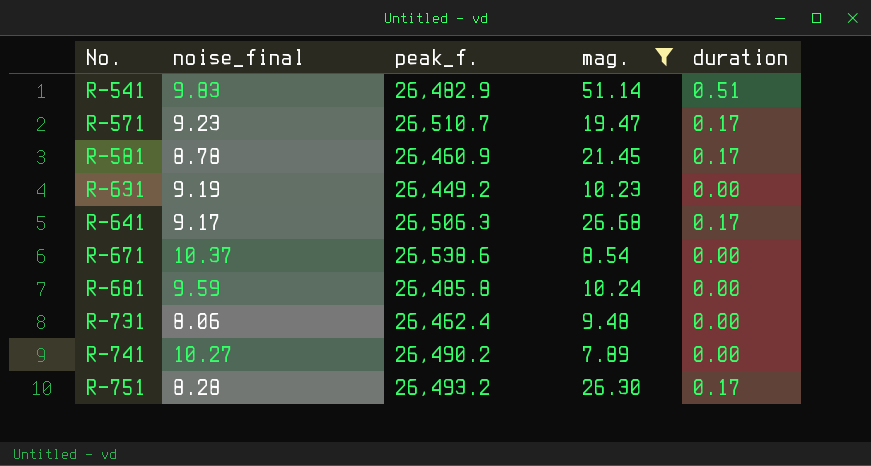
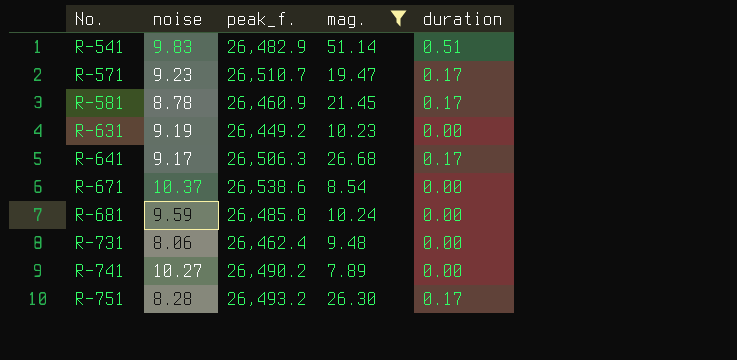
column name: noise_final -> noise

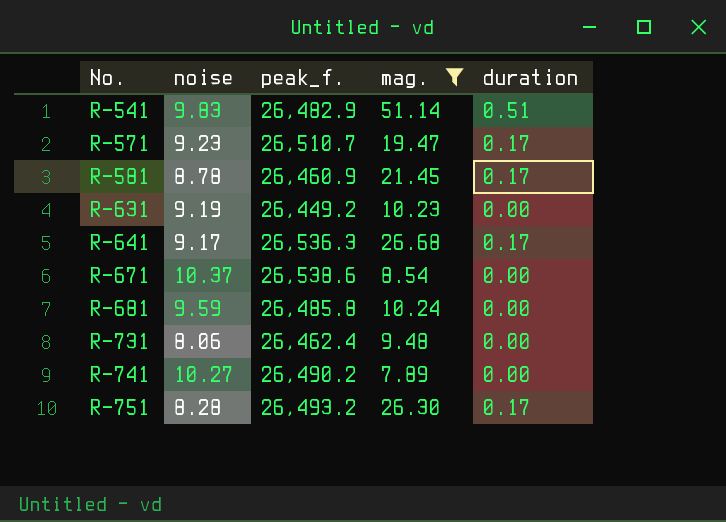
R-641 | peak_f.: 26,506.3 -> 26,536.3

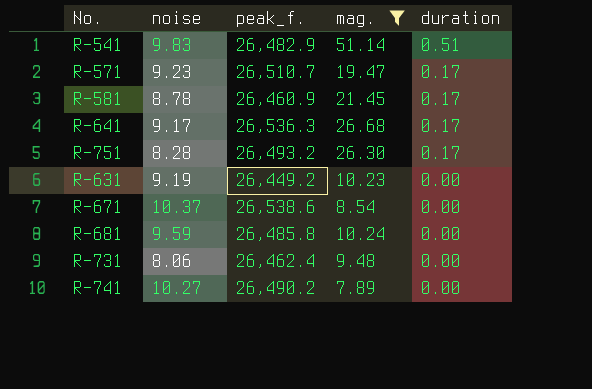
row order: No. ascending -> duration descending

